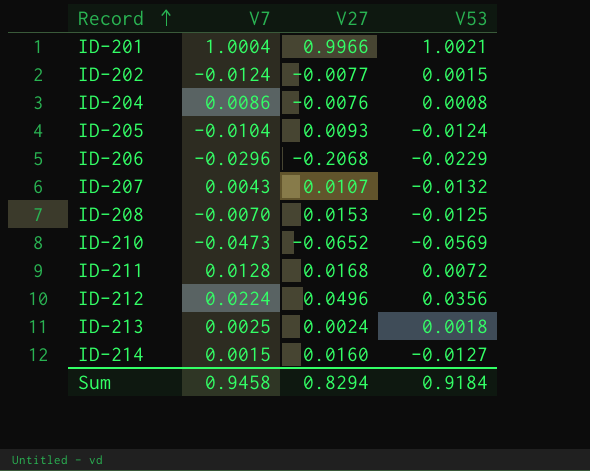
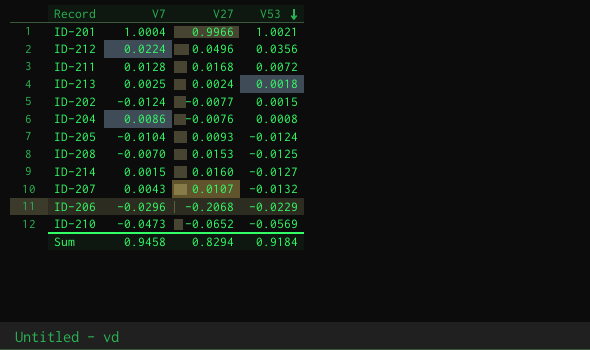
row order: Record ascending -> V53 descending

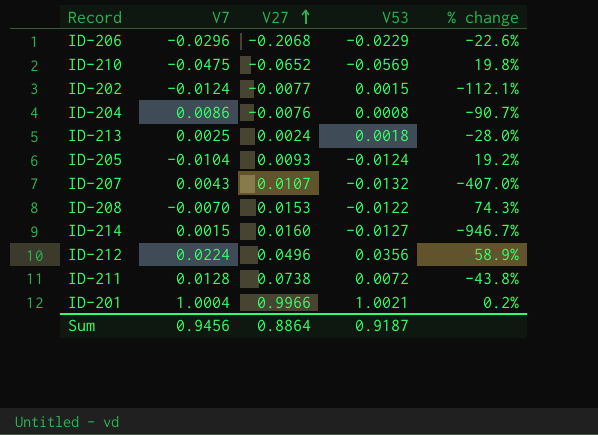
row order: V53 descending -> V27 ascending
column % change | formula: none -> ([V53] - [V7]) / [V7]
ID-210 | V7: -0.0473 -> -0.0475
ID-208 | V53: -0.0125 -> -0.0122
ID-211 | V27: 0.0168 -> 0.0738
Sum | V7: 0.9458 -> 0.9456
Sum | V27: 0.8294 -> 0.8864
Sum | V53: 0.9184 -> 0.9187

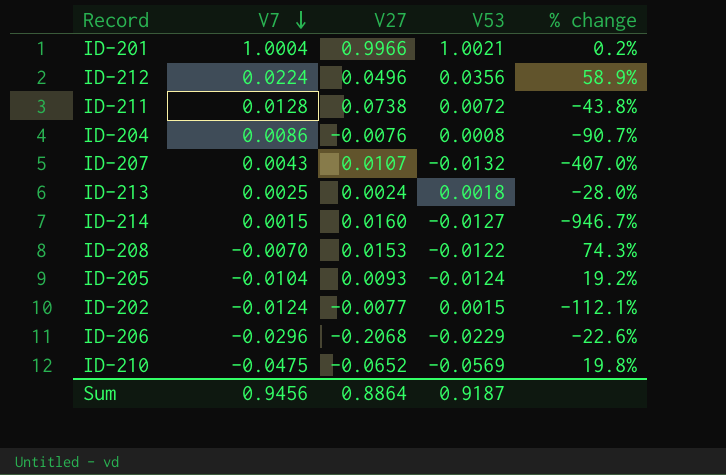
row order: V27 ascending -> V7 descending

